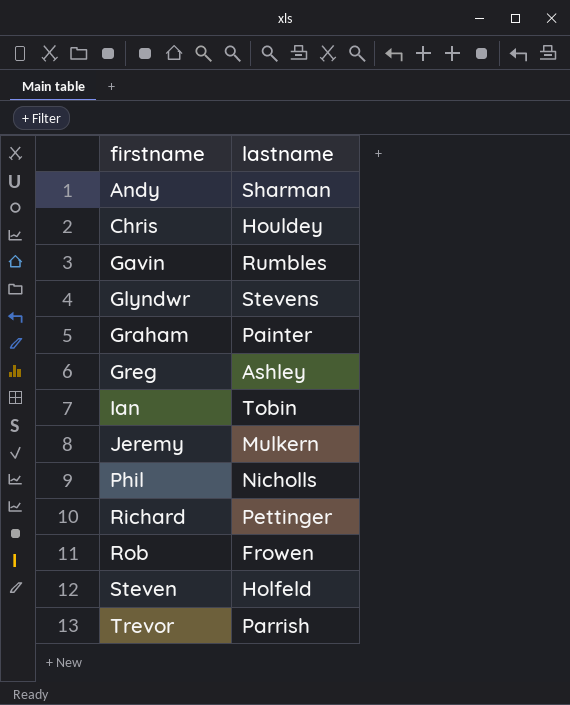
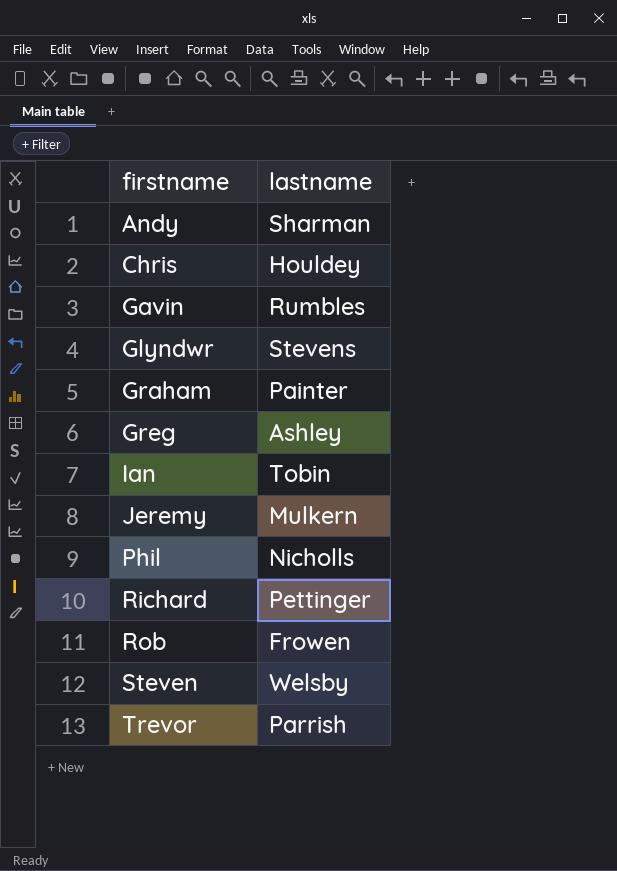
Steven | lastname: Holfeld -> Welsby

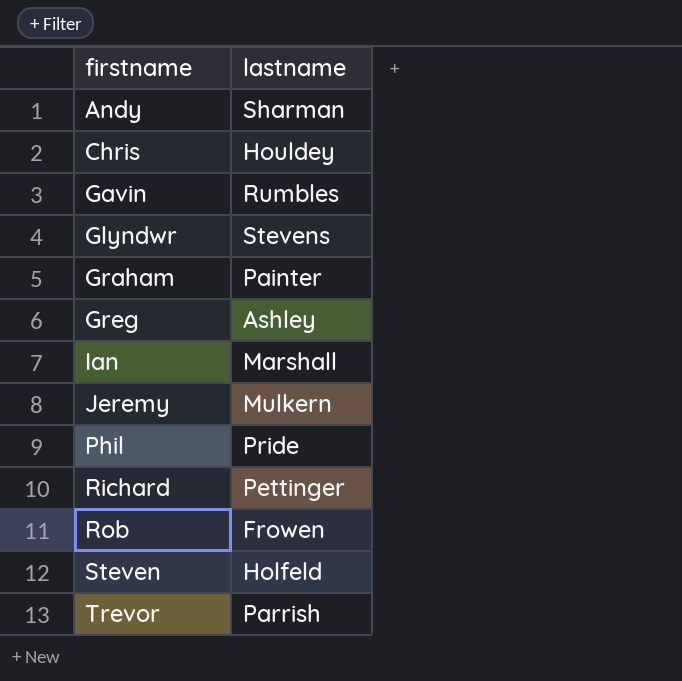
Ian | lastname: Tobin -> Marshall
Phil | lastname: Nicholls -> Pride
Steven | lastname: Welsby -> Holfeld

